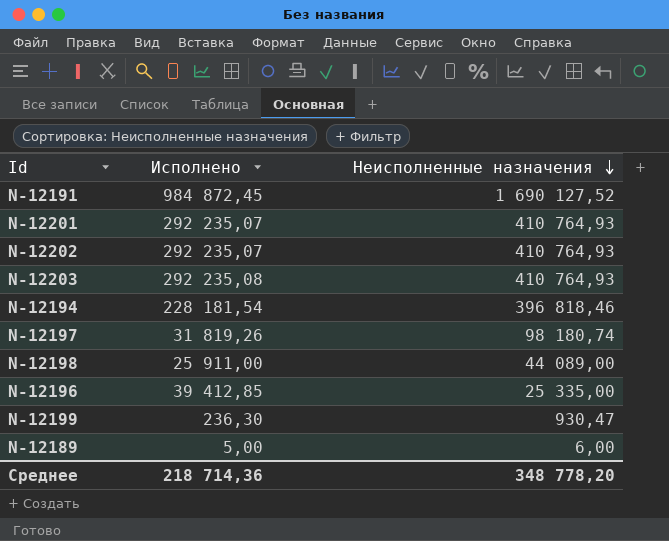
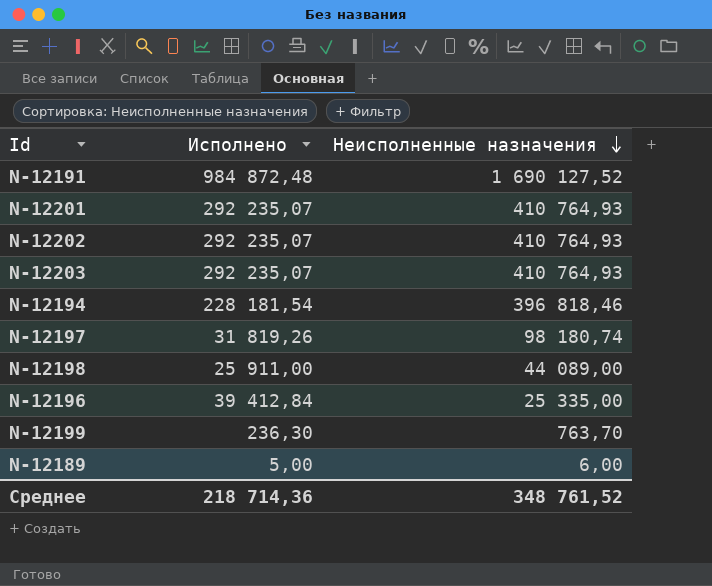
N-12191 | Исполнено: 984 872,45 -> 984 872,48
N-12203 | Исполнено: 292 235,08 -> 292 235,07
N-12196 | Исполнено: 39 412,85 -> 39 412,84
N-12199 | Неисполненные назначения: 930,47 -> 763,70
Среднее | Неисполненные назначения: 348 778,20 -> 348 761,52

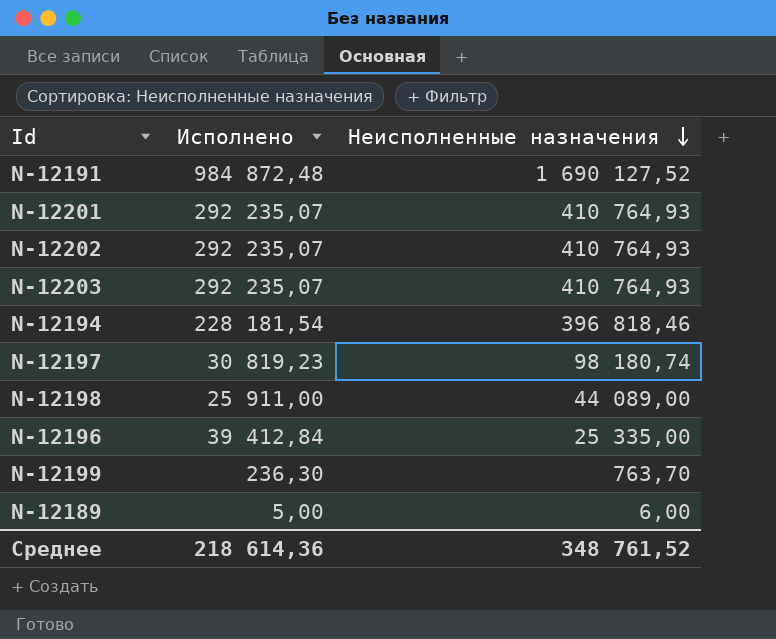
N-12197 | Исполнено: 31 819,26 -> 30 819,23
Среднее | Исполнено: 218 714,36 -> 218 614,36

